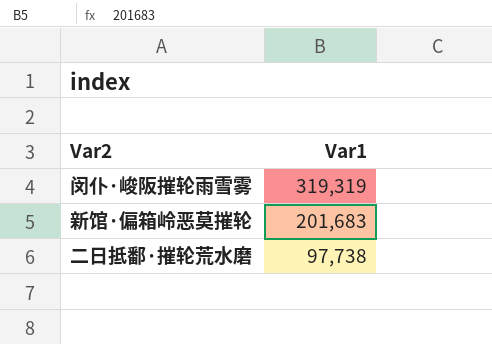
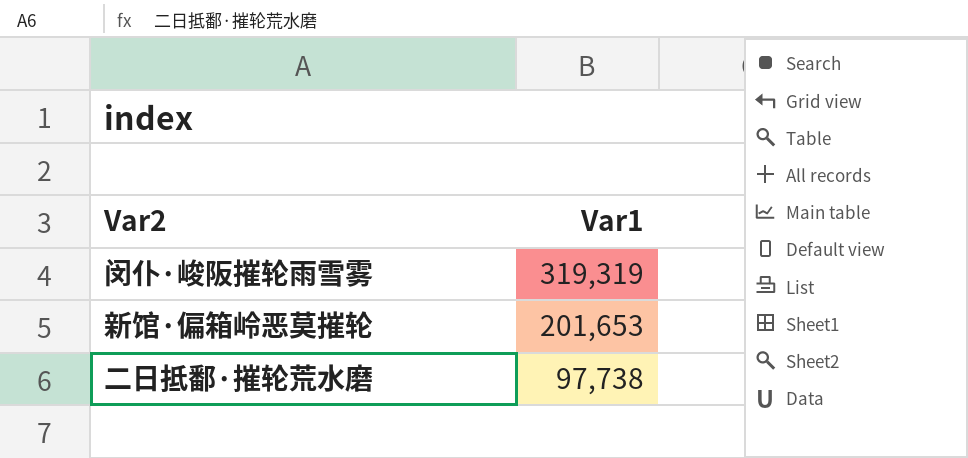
新馆·偏箱岭恶莫摧轮 | Var1: 201,683 -> 201,653

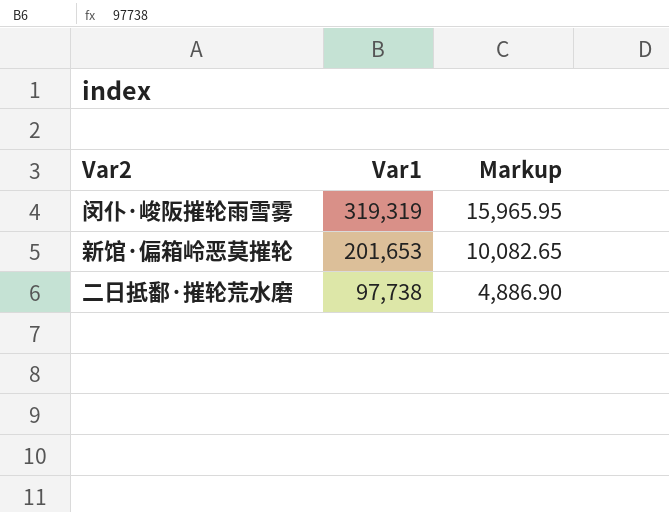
column Markup | formula: none -> [Var1] * 0.05

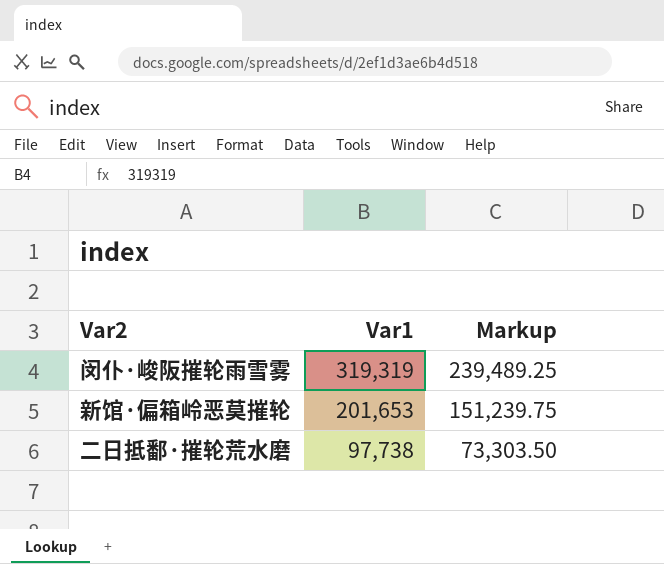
column Markup | formula: [Var1] * 0.05 -> [Var1] * 0.75

